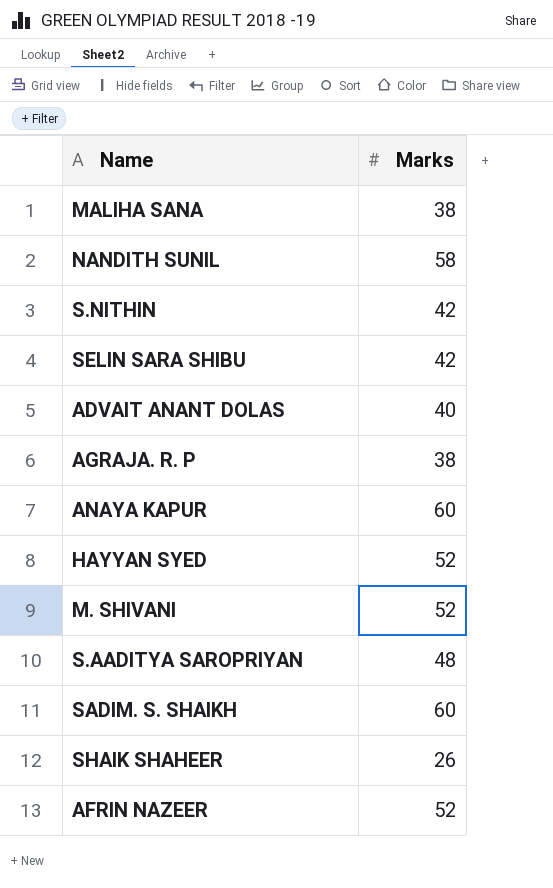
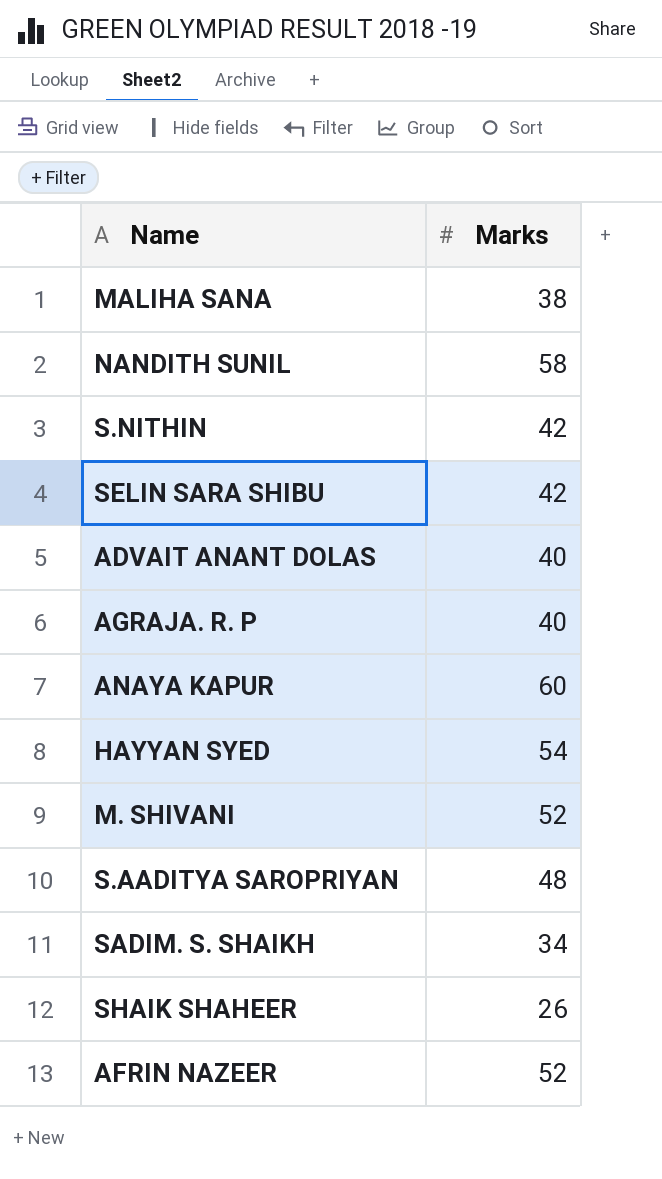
AGRAJA. R. P | Marks: 38 -> 40
HAYYAN SYED | Marks: 52 -> 54
SADIM. S. SHAIKH | Marks: 60 -> 34

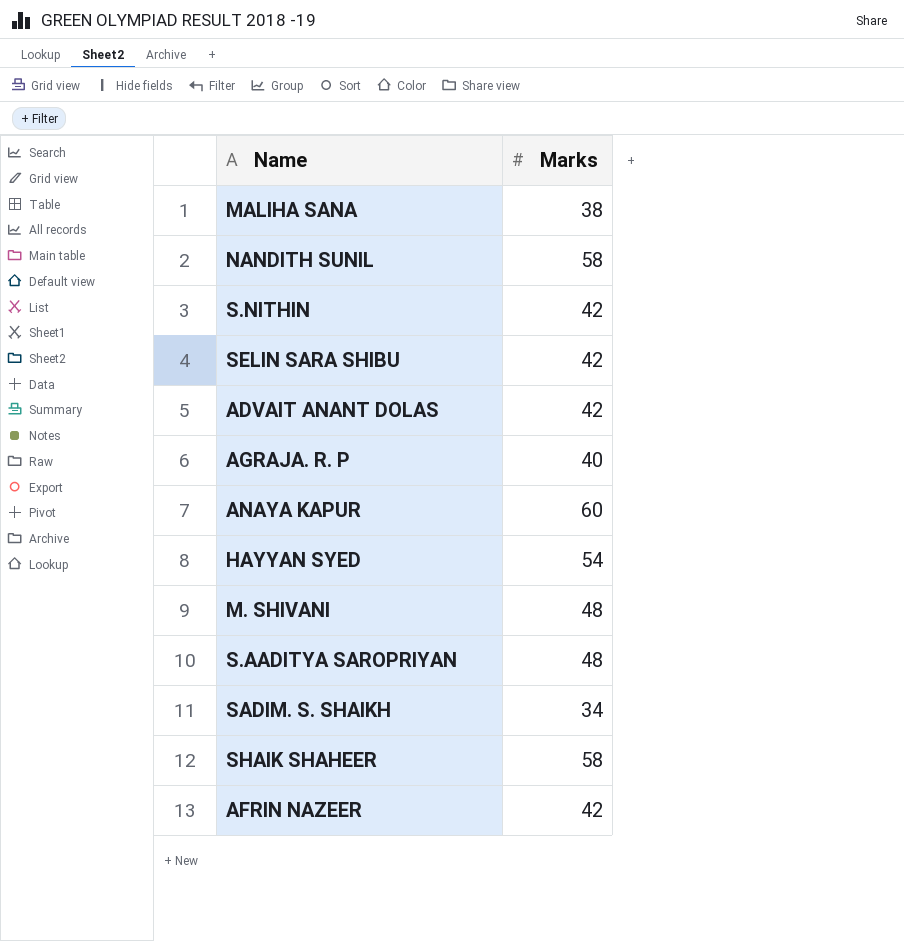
ADVAIT ANANT DOLAS | Marks: 40 -> 42
M. SHIVANI | Marks: 52 -> 48
SHAIK SHAHEER | Marks: 26 -> 58
AFRIN NAZEER | Marks: 52 -> 42

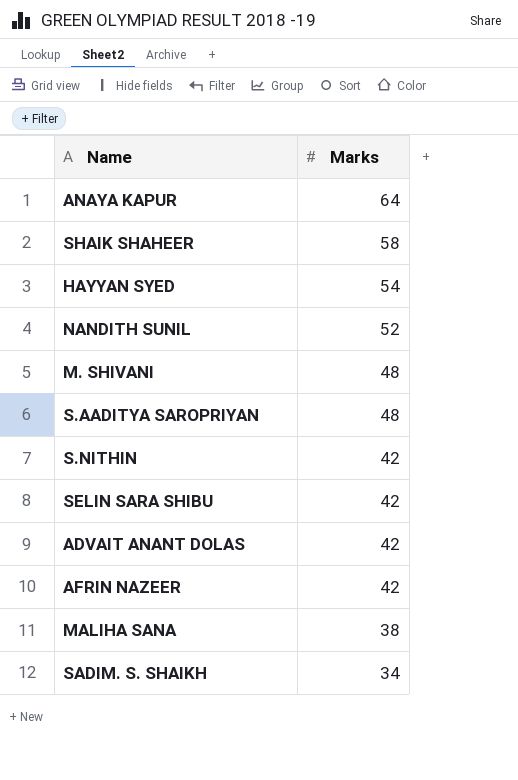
row order: none -> Marks descending
row AGRAJA. R. P: 40 -> none
ANAYA KAPUR | Marks: 60 -> 64
NANDITH SUNIL | Marks: 58 -> 52

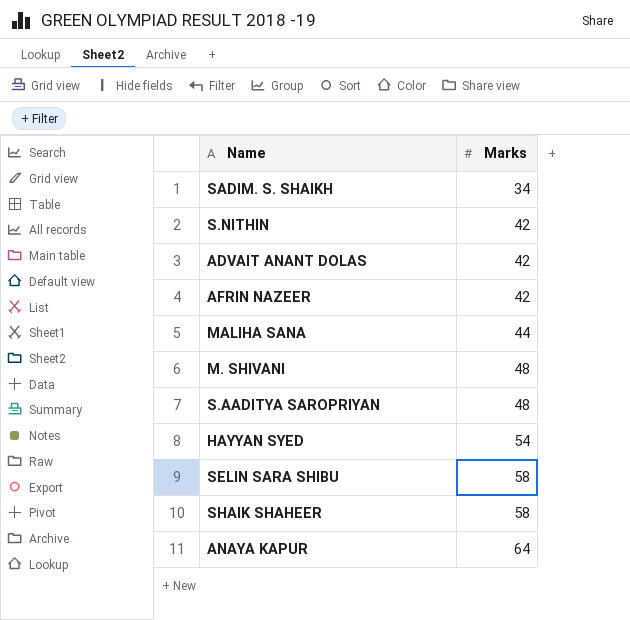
row order: Marks descending -> Marks ascending
row NANDITH SUNIL: 52 -> none
MALIHA SANA | Marks: 38 -> 44
SELIN SARA SHIBU | Marks: 42 -> 58

